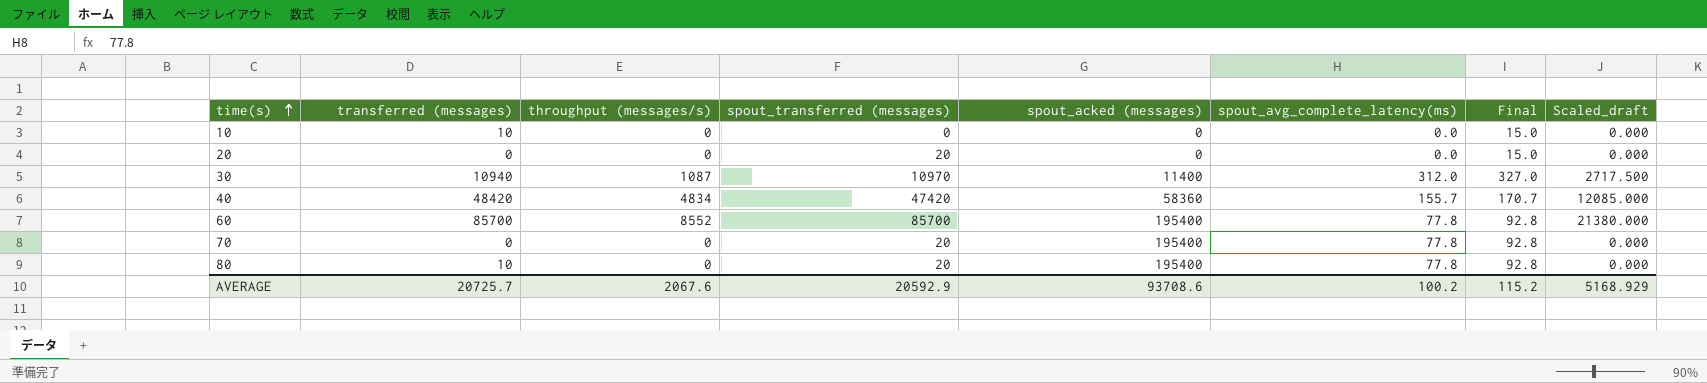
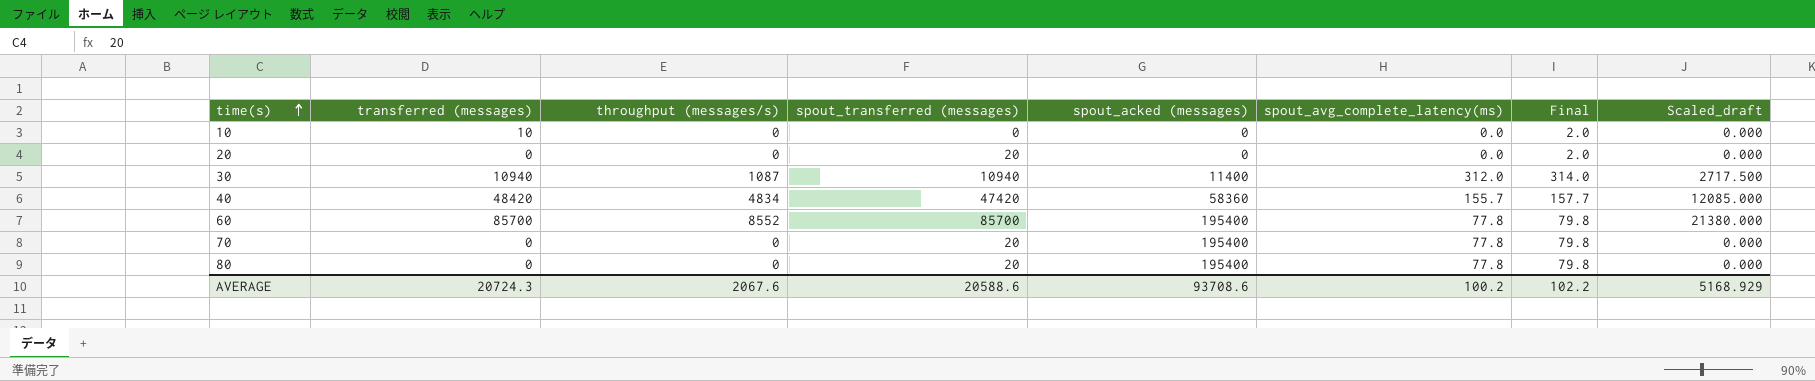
column Final | formula: [spout_avg_complete_latency(ms)] + 15 -> [spout_avg_complete_latency(ms)] + 2
30 | spout_transferred (messages): 10970 -> 10940
80 | transferred (messages): 10 -> 0
AVERAGE | transferred (messages): 20725.7 -> 20724.3
AVERAGE | spout_transferred (messages): 20592.9 -> 20588.6
AVERAGE | Final: 115.2 -> 102.2

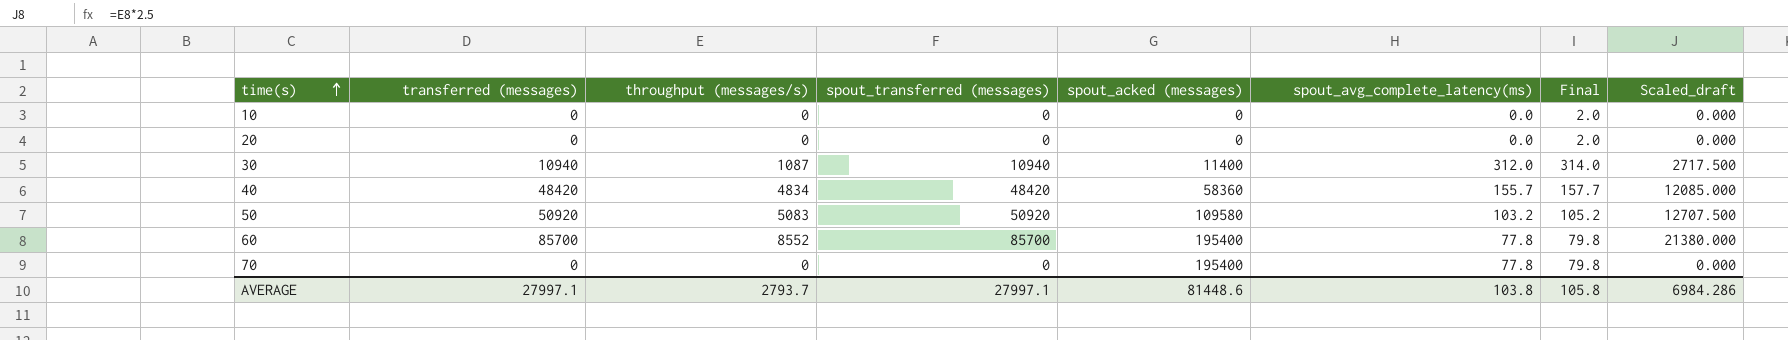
row 80: 0 | 0 | 20 | 195400 | 77.8 | 79.8 | 0.000 -> none
10 | transferred (messages): 10 -> 0
20 | spout_transferred (messages): 20 -> 0
40 | spout_transferred (messages): 47420 -> 48420
row 50: none -> 50920 | 5083 | 50920 | 109580 | 103.2 | 105.2 | 12707.500
70 | spout_transferred (messages): 20 -> 0
AVERAGE | transferred (messages): 20724.3 -> 27997.1
AVERAGE | throughput (messages/s): 2067.6 -> 2793.7
AVERAGE | spout_transferred (messages): 20588.6 -> 27997.1
AVERAGE | spout_acked (messages): 93708.6 -> 81448.6
AVERAGE | spout_avg_complete_latency(ms): 100.2 -> 103.8
AVERAGE | Final: 102.2 -> 105.8
AVERAGE | Scaled_draft: 5168.929 -> 6984.286

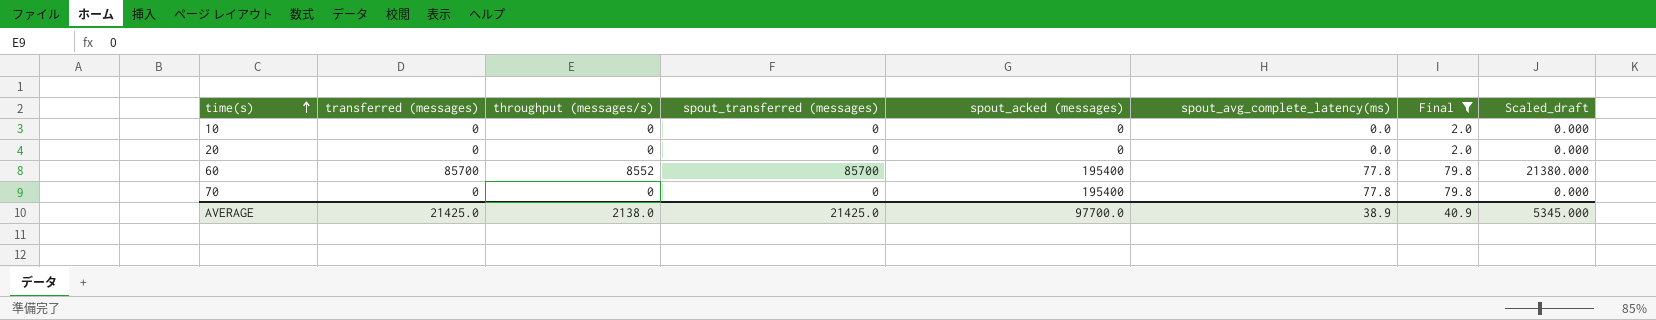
filter: none -> Final <= 79.8
AVERAGE | transferred (messages): 27997.1 -> 21425.0
AVERAGE | throughput (messages/s): 2793.7 -> 2138.0
AVERAGE | spout_transferred (messages): 27997.1 -> 21425.0
AVERAGE | spout_acked (messages): 81448.6 -> 97700.0
AVERAGE | spout_avg_complete_latency(ms): 103.8 -> 38.9
AVERAGE | Final: 105.8 -> 40.9
AVERAGE | Scaled_draft: 6984.286 -> 5345.000

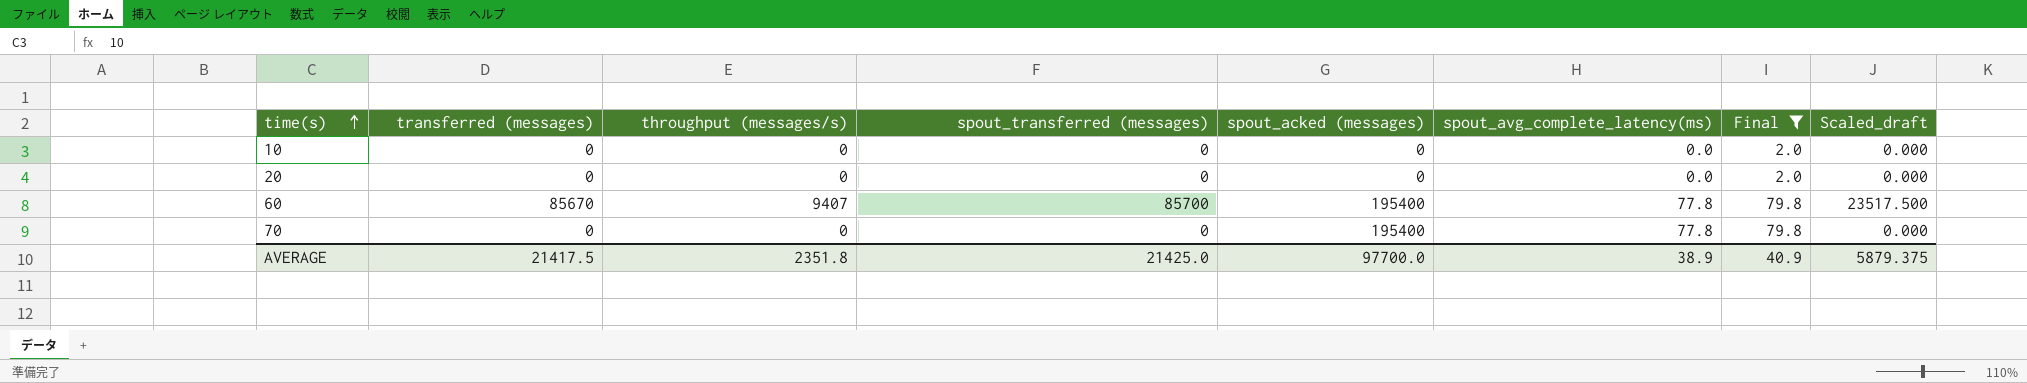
60 | transferred (messages): 85700 -> 85670
60 | throughput (messages/s): 8552 -> 9407
60 | Scaled_draft: 21380.000 -> 23517.500
AVERAGE | transferred (messages): 21425.0 -> 21417.5
AVERAGE | throughput (messages/s): 2138.0 -> 2351.8
AVERAGE | Scaled_draft: 5345.000 -> 5879.375

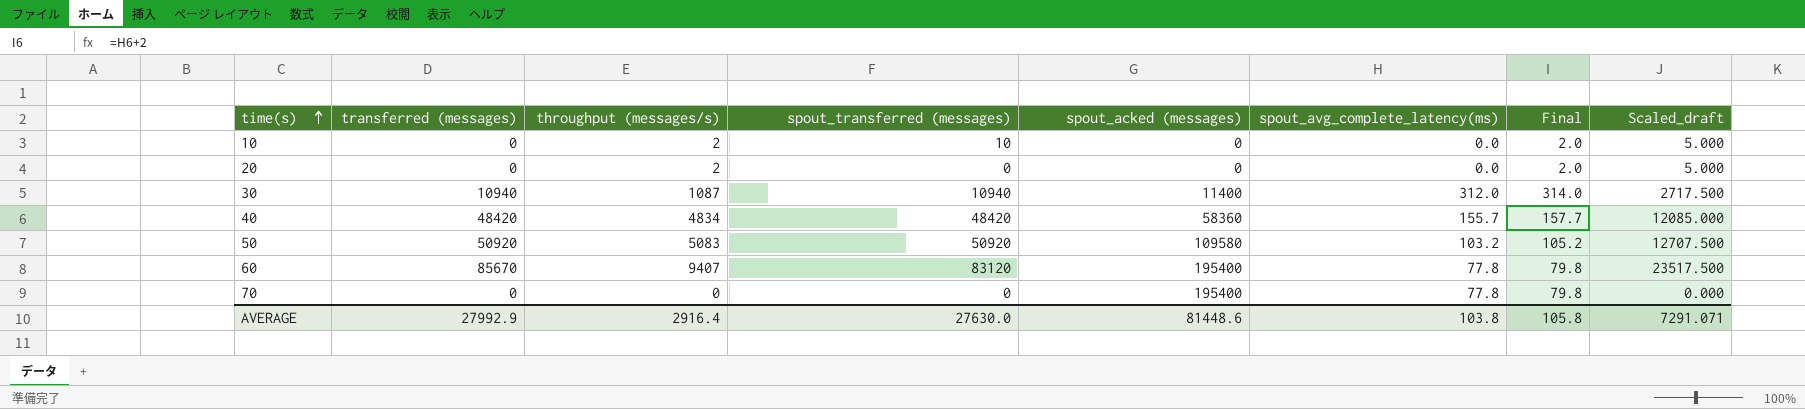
filter: Final <= 79.8 -> none
10 | throughput (messages/s): 0 -> 2
10 | spout_transferred (messages): 0 -> 10
10 | Scaled_draft: 0.000 -> 5.000
20 | throughput (messages/s): 0 -> 2
20 | Scaled_draft: 0.000 -> 5.000
60 | spout_transferred (messages): 85700 -> 83120
AVERAGE | transferred (messages): 21417.5 -> 27992.9
AVERAGE | throughput (messages/s): 2351.8 -> 2916.4
AVERAGE | spout_transferred (messages): 21425.0 -> 27630.0
AVERAGE | spout_acked (messages): 97700.0 -> 81448.6
AVERAGE | spout_avg_complete_latency(ms): 38.9 -> 103.8
AVERAGE | Final: 40.9 -> 105.8
AVERAGE | Scaled_draft: 5879.375 -> 7291.071

